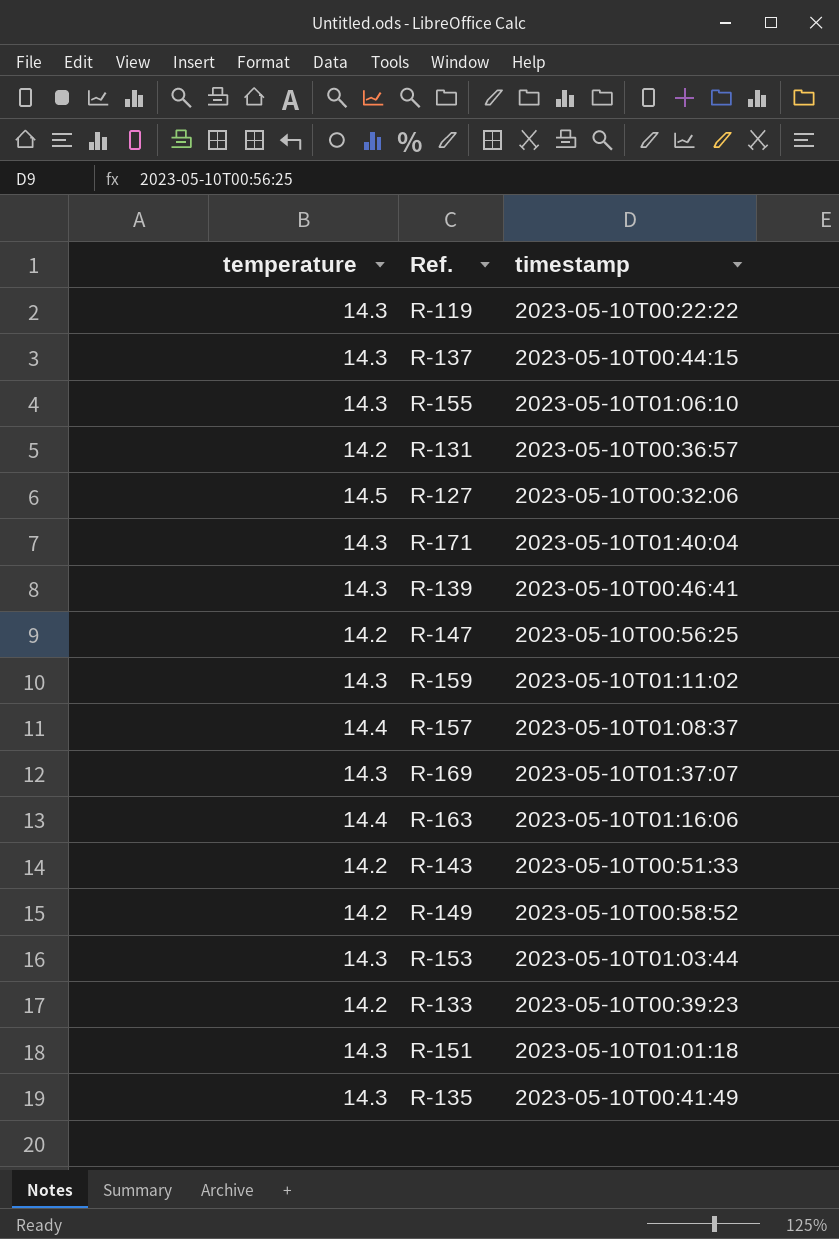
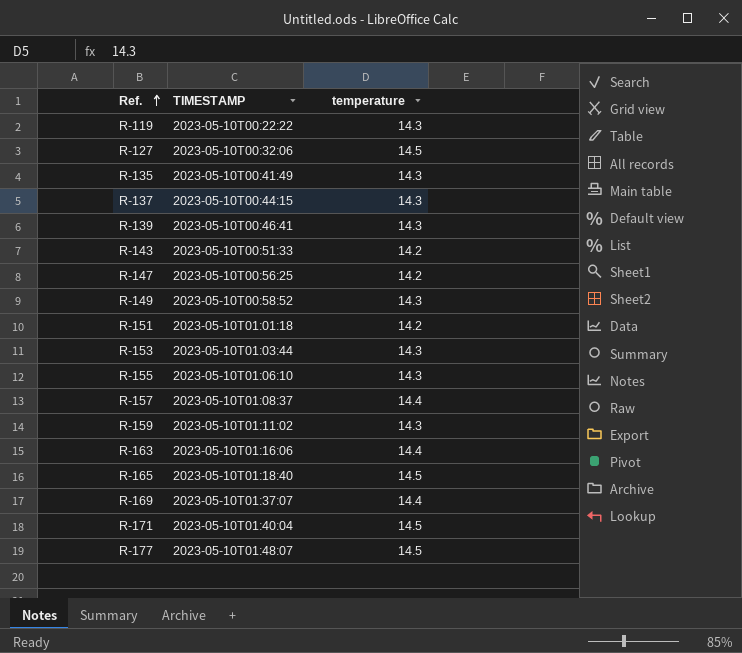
row order: none -> Ref. ascending
column name: timestamp -> TIMESTAMP
column temperature | position: 1 -> 3
row R-131: 14.2 | 2023-05-10T00:36:57 -> none
row R-133: 14.2 | 2023-05-10T00:39:23 -> none
R-149 | temperature: 14.2 -> 14.3
R-151 | temperature: 14.3 -> 14.2
row R-165: none -> 2023-05-10T01:18:40 | 14.5
R-169 | temperature: 14.3 -> 14.4
R-171 | temperature: 14.3 -> 14.5
row R-177: none -> 2023-05-10T01:48:07 | 14.5

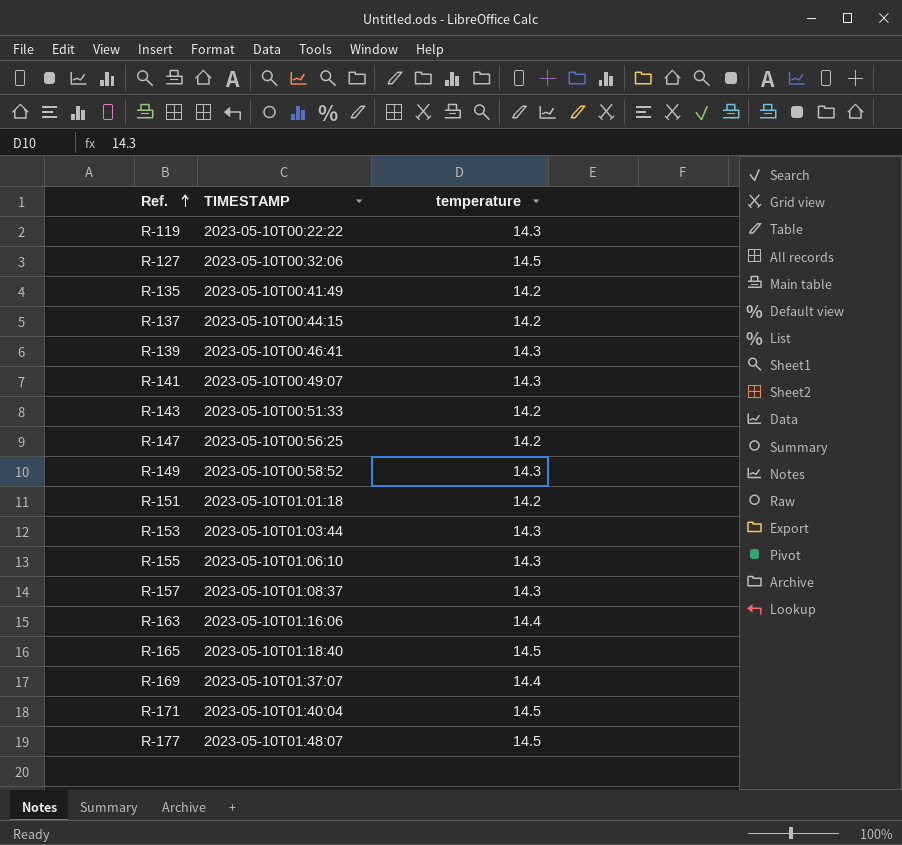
row R-159: 2023-05-10T01:11:02 | 14.3 -> none
R-135 | temperature: 14.3 -> 14.2
R-137 | temperature: 14.3 -> 14.2
row R-141: none -> 2023-05-10T00:49:07 | 14.3
R-157 | temperature: 14.4 -> 14.3

